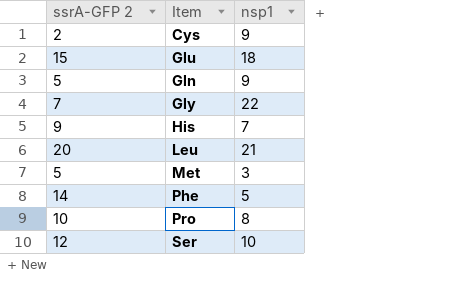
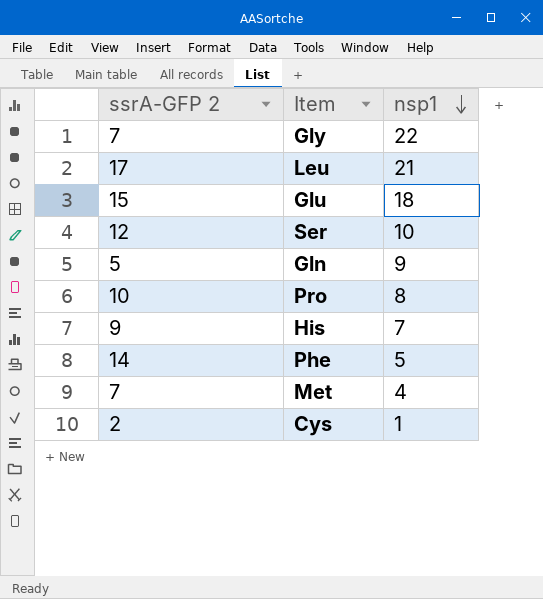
row order: none -> nsp1 descending
Leu | ssrA-GFP 2: 20 -> 17
Met | ssrA-GFP 2: 5 -> 7
Met | nsp1: 3 -> 4
Cys | nsp1: 9 -> 1

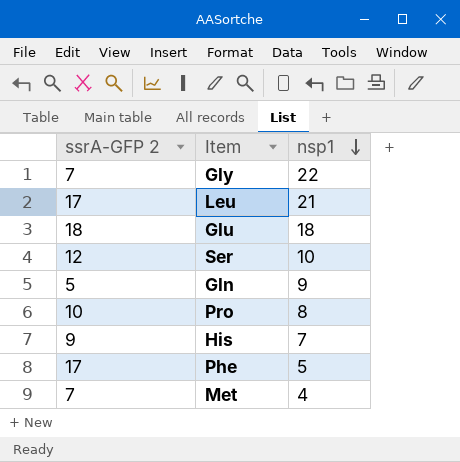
row Cys: 2 | 1 -> none
Glu | ssrA-GFP 2: 15 -> 18
Phe | ssrA-GFP 2: 14 -> 17

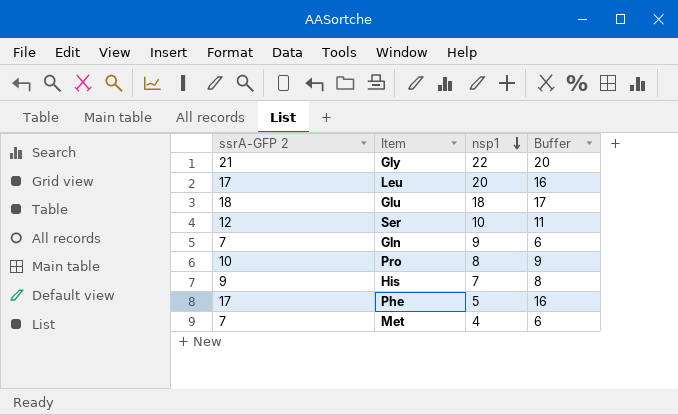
column Buffer | formula: none -> [ssrA-GFP 2] - 1
Gly | ssrA-GFP 2: 7 -> 21
Leu | nsp1: 21 -> 20
Gln | ssrA-GFP 2: 5 -> 7

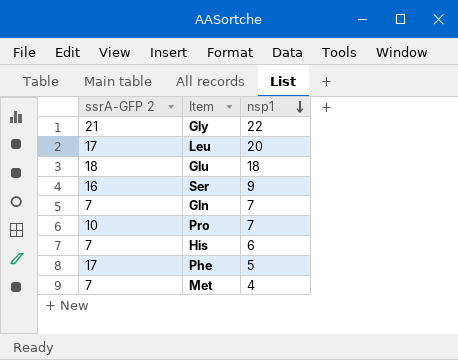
column Buffer | formula: [ssrA-GFP 2] - 1 -> none
Ser | ssrA-GFP 2: 12 -> 16
Ser | nsp1: 10 -> 9
Gln | nsp1: 9 -> 7
Pro | nsp1: 8 -> 7
His | ssrA-GFP 2: 9 -> 7
His | nsp1: 7 -> 6

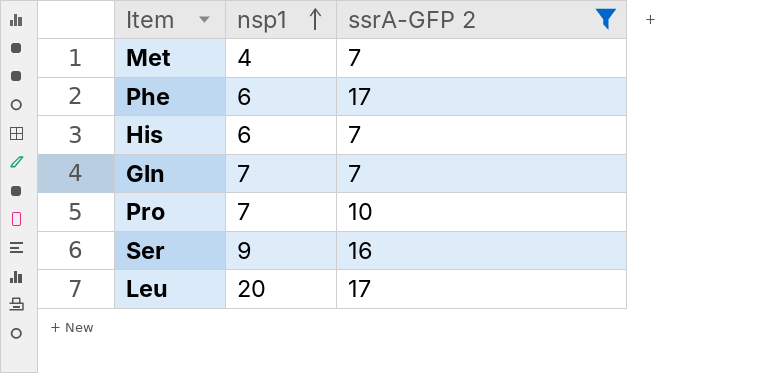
filter: none -> ssrA-GFP 2 <= 17
row order: nsp1 descending -> nsp1 ascending
column ssrA-GFP 2 | position: 1 -> 3
Phe | nsp1: 5 -> 6

